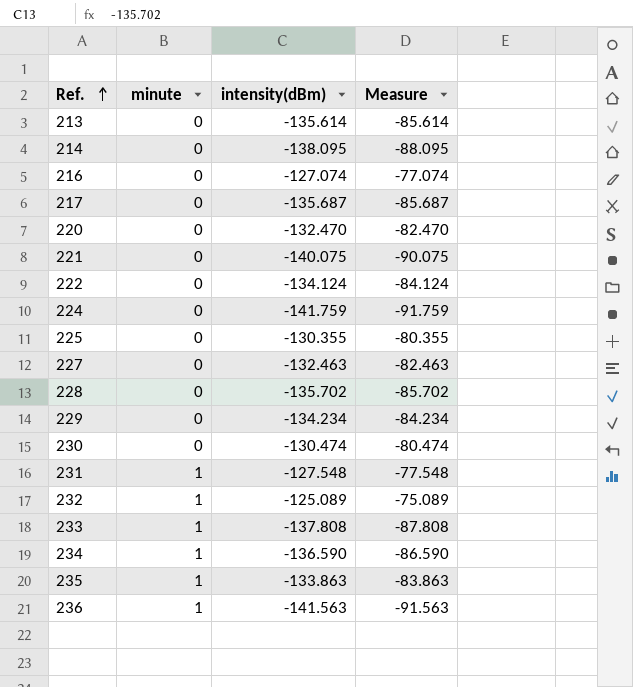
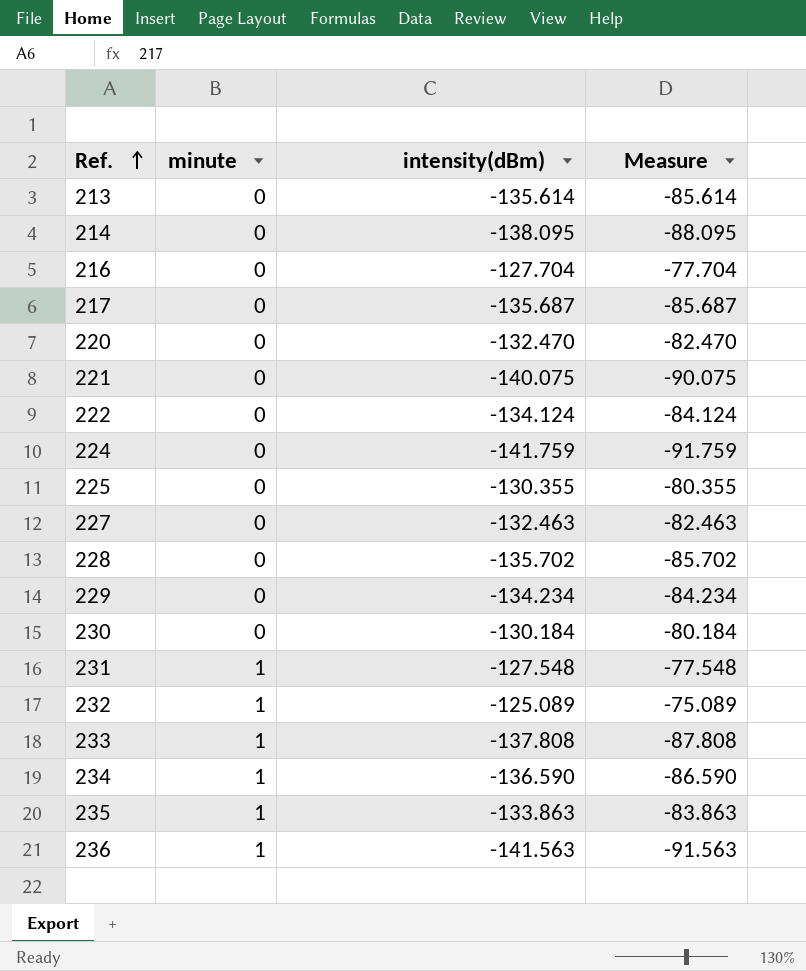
216 | intensity(dBm): -127.074 -> -127.704
216 | Measure: -77.074 -> -77.704
230 | intensity(dBm): -130.474 -> -130.184
230 | Measure: -80.474 -> -80.184

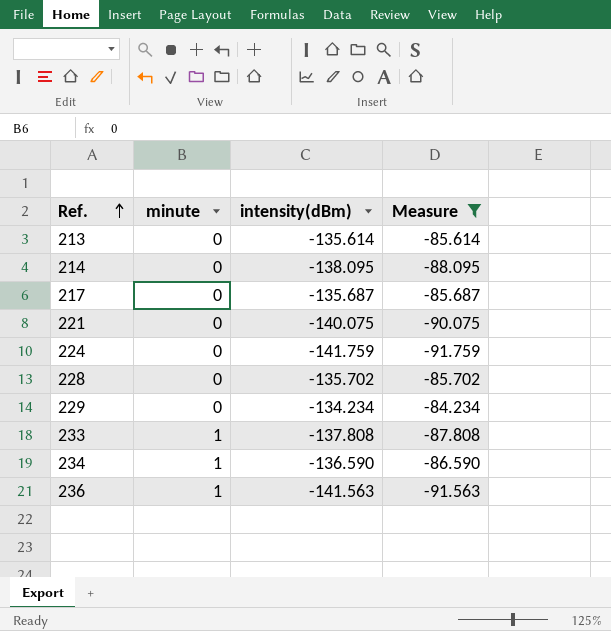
filter: none -> Measure <= -84.234

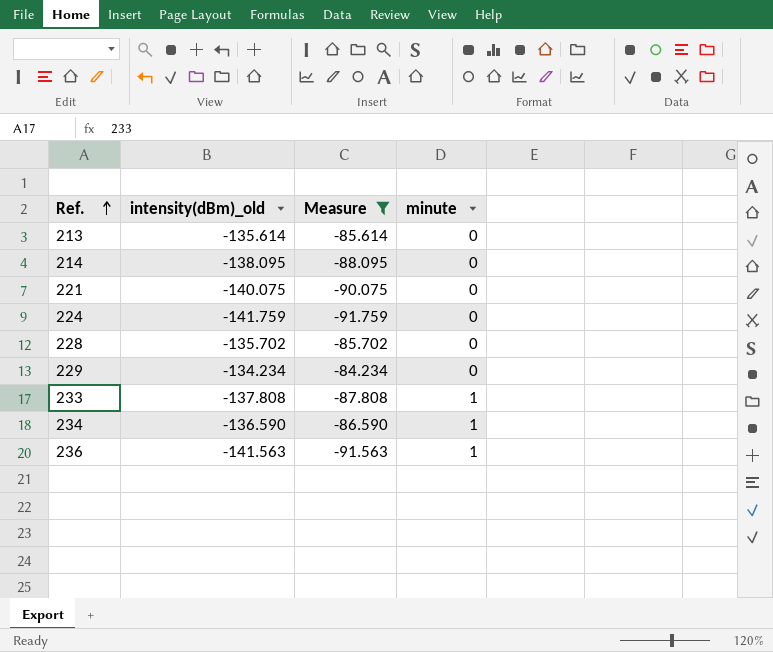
column name: intensity(dBm) -> intensity(dBm)_old
column minute | position: 2 -> 4
row 217: 0 | -135.687 | -85.687 -> none

